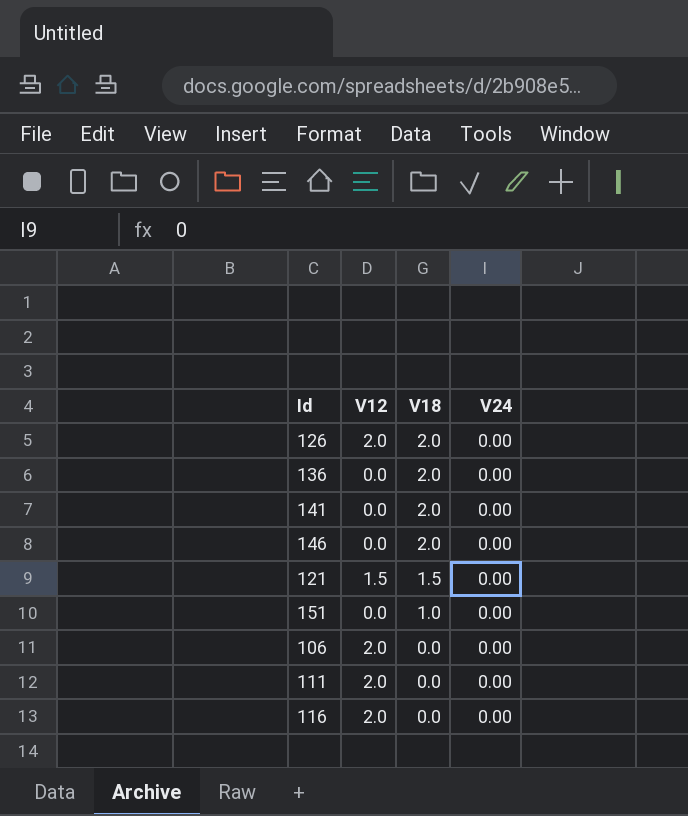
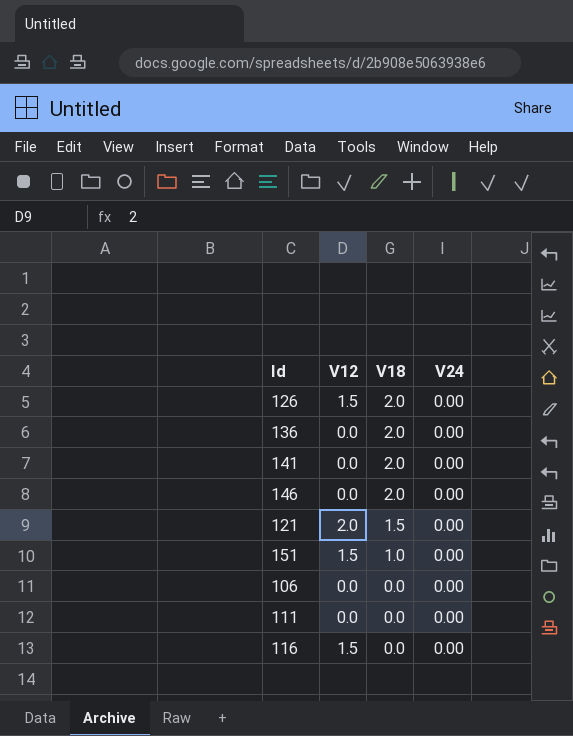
126 | V12: 2.0 -> 1.5
121 | V12: 1.5 -> 2.0
151 | V12: 0.0 -> 1.5
106 | V12: 2.0 -> 0.0
111 | V12: 2.0 -> 0.0
116 | V12: 2.0 -> 1.5

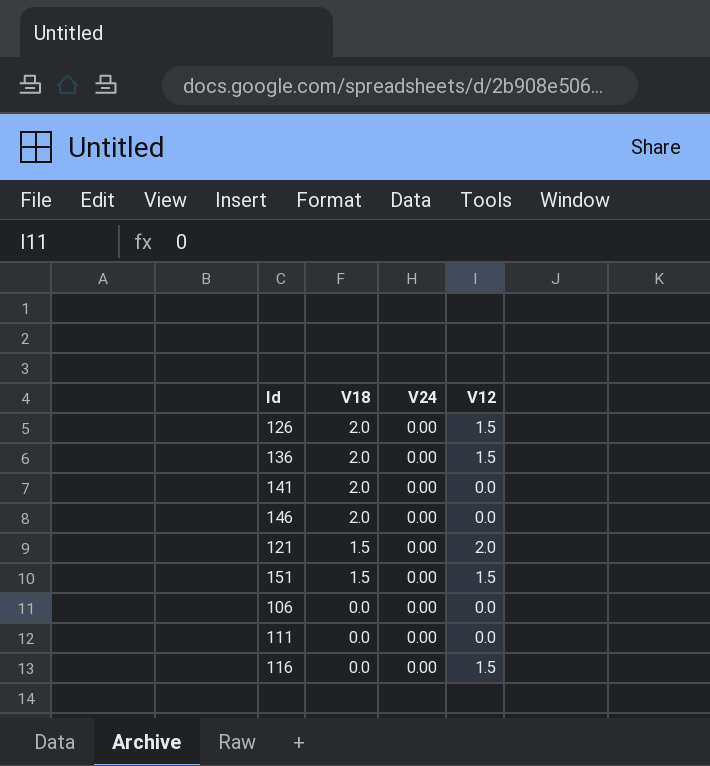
column V12 | position: 2 -> 4
136 | V12: 0.0 -> 1.5
151 | V18: 1.0 -> 1.5

